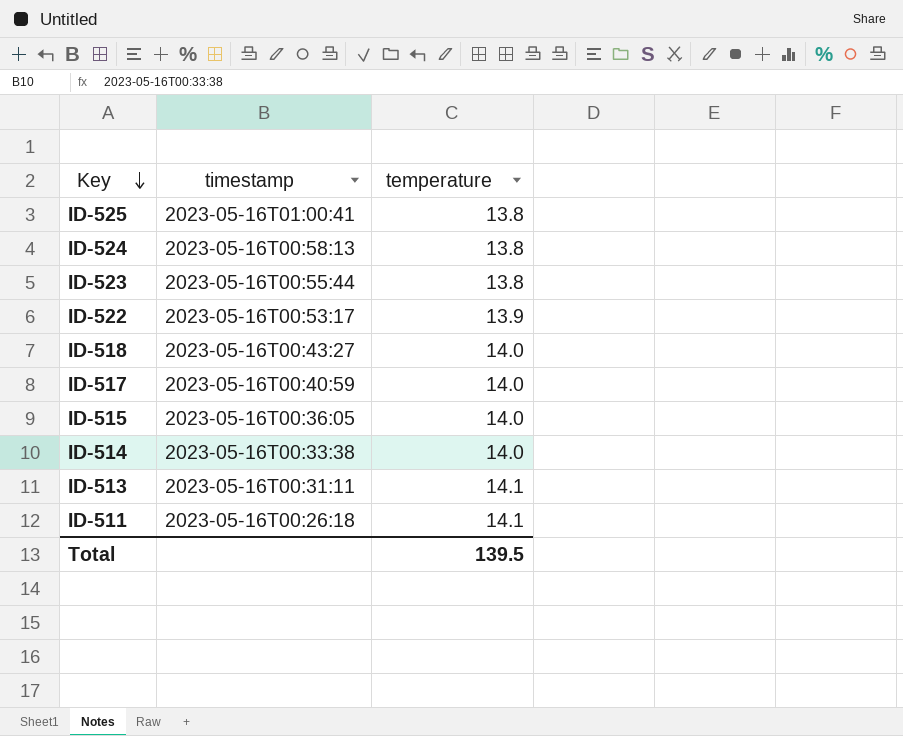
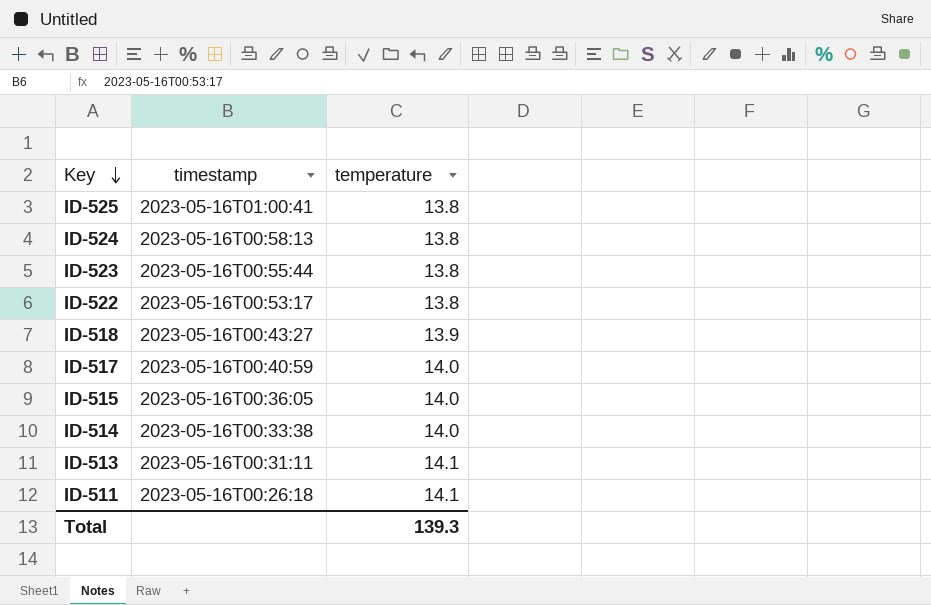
ID-522 | temperature: 13.9 -> 13.8
ID-518 | temperature: 14.0 -> 13.9
Total | temperature: 139.5 -> 139.3

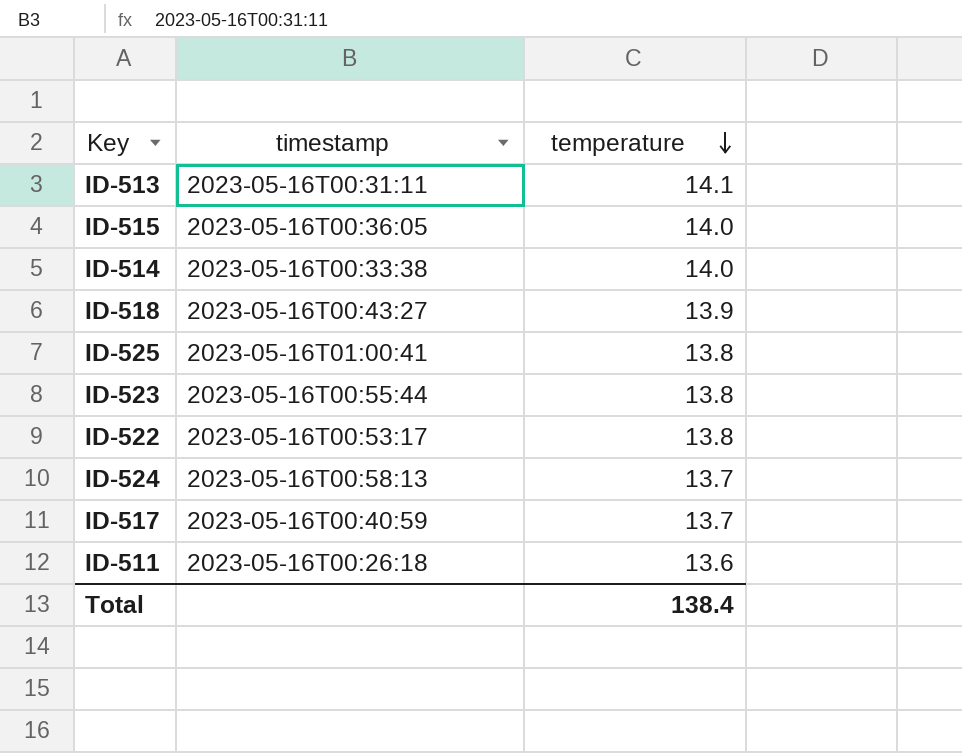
row order: Key descending -> temperature descending
ID-524 | temperature: 13.8 -> 13.7
ID-517 | temperature: 14.0 -> 13.7
ID-511 | temperature: 14.1 -> 13.6
Total | temperature: 139.3 -> 138.4

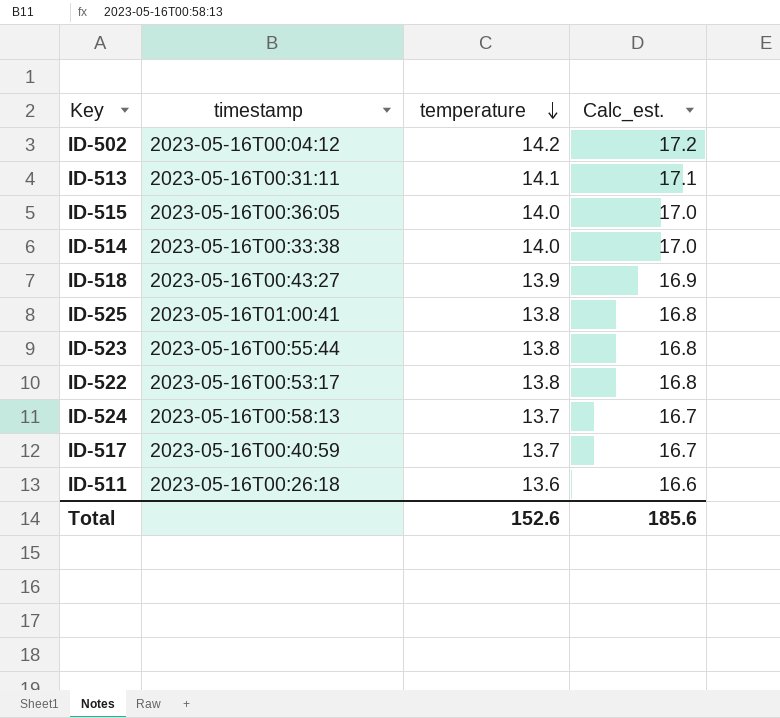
column Calc_est. | formula: none -> [temperature] + 3
row ID-502: none -> 2023-05-16T00:04:12 | 14.2 | 17.2
Total | temperature: 138.4 -> 152.6

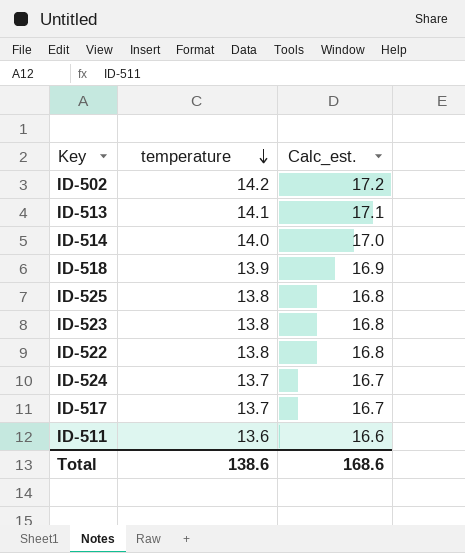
column timestamp | position: 2 -> none
row ID-515: 2023-05-16T00:36:05 | 14.0 | 17.0 -> none
Total | temperature: 152.6 -> 138.6
Total | Calc_est.: 185.6 -> 168.6

